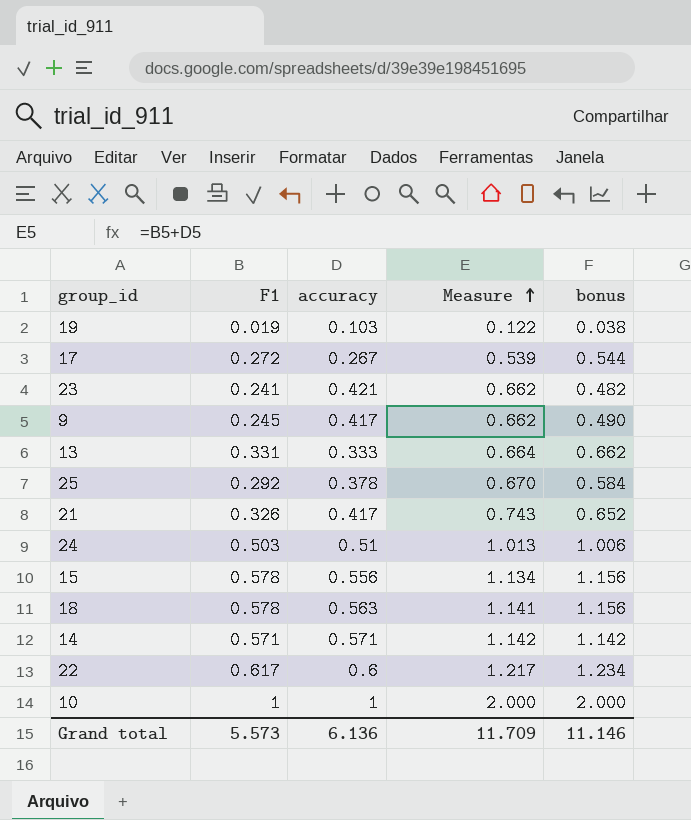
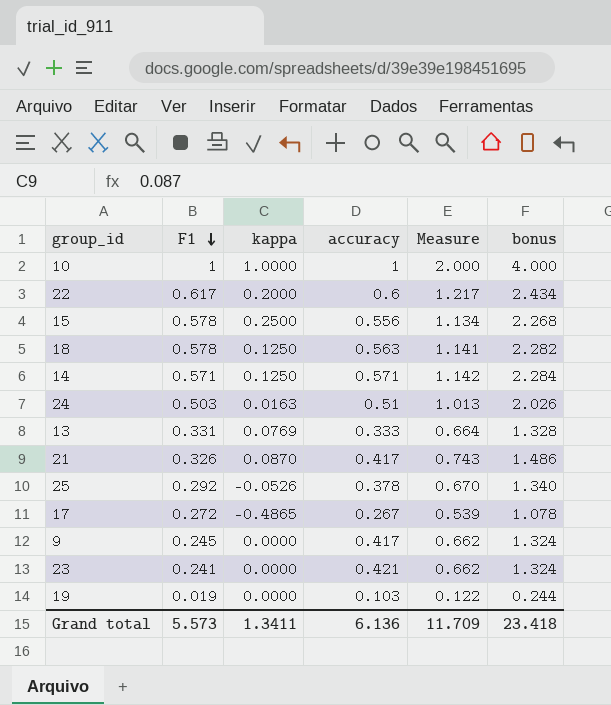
row order: Measure ascending -> F1 descending
column kappa | position: none -> 3
column bonus | formula: [F1] * 2 -> [Measure] * 2
Grand total | bonus: 11.146 -> 23.418

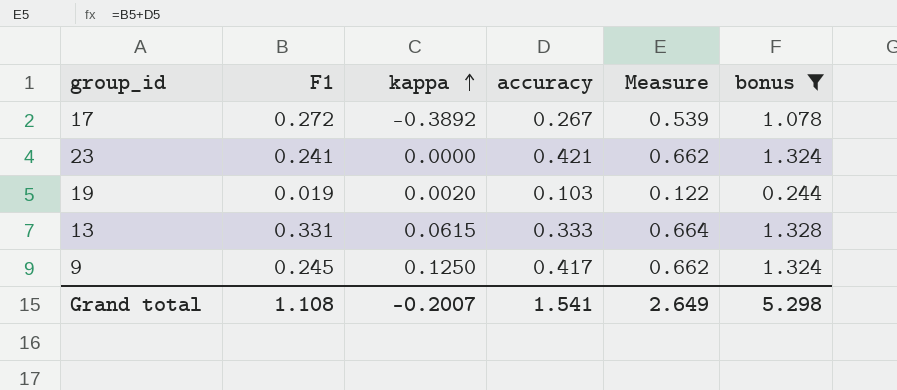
filter: none -> bonus <= 1.328
row order: F1 descending -> kappa ascending
17 | kappa: -0.4865 -> -0.3892
19 | kappa: 0.0000 -> 0.0020
13 | kappa: 0.0769 -> 0.0615
9 | kappa: 0.0000 -> 0.1250
Grand total | F1: 5.573 -> 1.108
Grand total | kappa: 1.3411 -> -0.2007
Grand total | accuracy: 6.136 -> 1.541
Grand total | Measure: 11.709 -> 2.649
Grand total | bonus: 23.418 -> 5.298

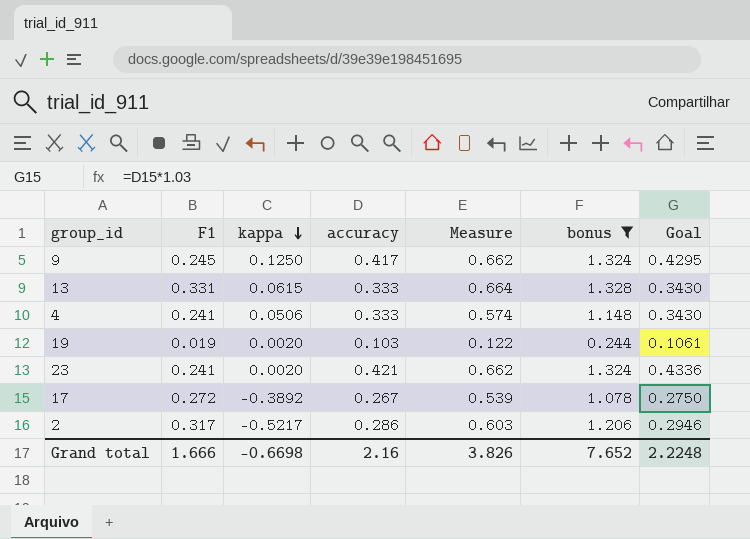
row order: kappa ascending -> kappa descending
column Goal | formula: none -> [accuracy] * 1.03
row 4: none -> 0.241 | 0.0506 | 0.333 | 0.574 | 1.148 | 0.3430
23 | kappa: 0.0000 -> 0.0020
row 2: none -> 0.317 | -0.5217 | 0.286 | 0.603 | 1.206 | 0.2946
Grand total | F1: 1.108 -> 1.666
Grand total | kappa: -0.2007 -> -0.6698
Grand total | accuracy: 1.541 -> 2.16
Grand total | Measure: 2.649 -> 3.826
Grand total | bonus: 5.298 -> 7.652

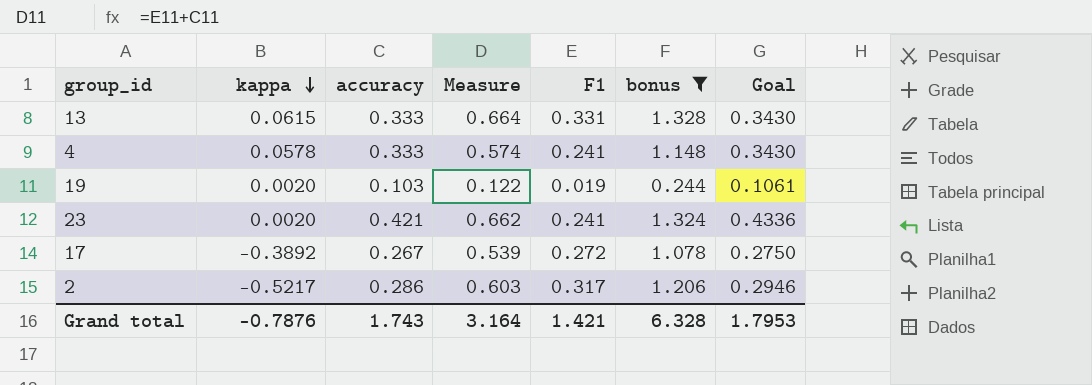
column F1 | position: 2 -> 5
row 9: 0.245 | 0.1250 | 0.417 | 0.662 | 1.324 | 0.4295 -> none
4 | kappa: 0.0506 -> 0.0578
Grand total | kappa: -0.6698 -> -0.7876
Grand total | accuracy: 2.16 -> 1.743
Grand total | Measure: 3.826 -> 3.164
Grand total | F1: 1.666 -> 1.421
Grand total | bonus: 7.652 -> 6.328
Grand total | Goal: 2.2248 -> 1.7953

